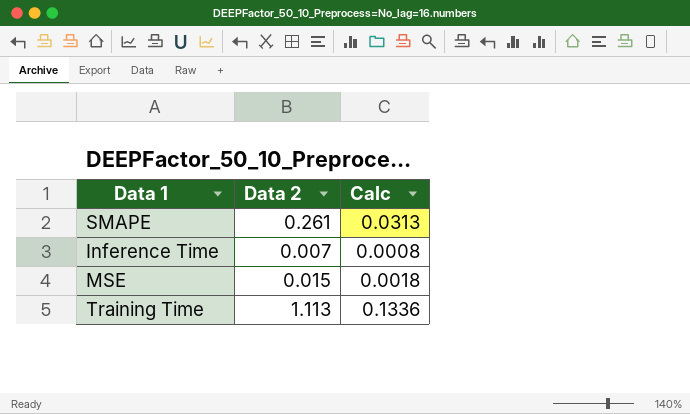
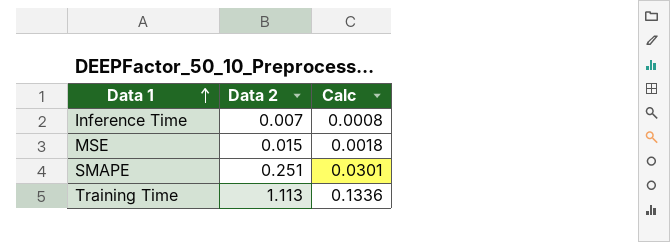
row order: none -> Data 1 ascending
SMAPE | Data 2: 0.261 -> 0.251
SMAPE | Calc: 0.0313 -> 0.0301

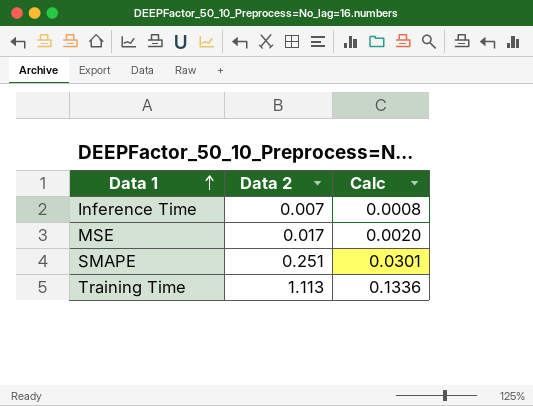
MSE | Data 2: 0.015 -> 0.017
MSE | Calc: 0.0018 -> 0.0020

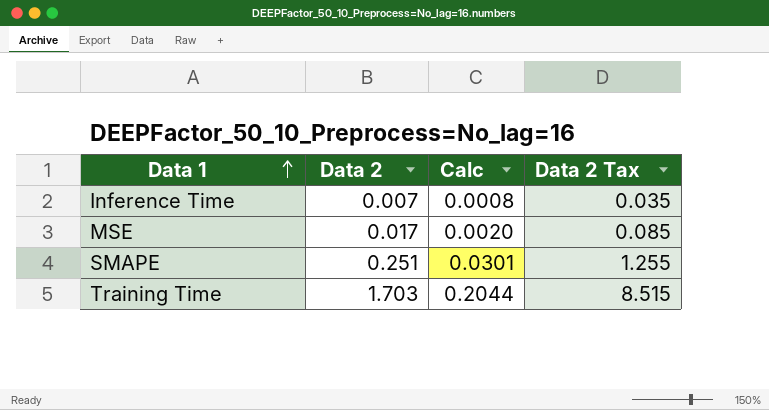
column Data 2 Tax | formula: none -> [Data 2] * 5
Training Time | Data 2: 1.113 -> 1.703
Training Time | Calc: 0.1336 -> 0.2044

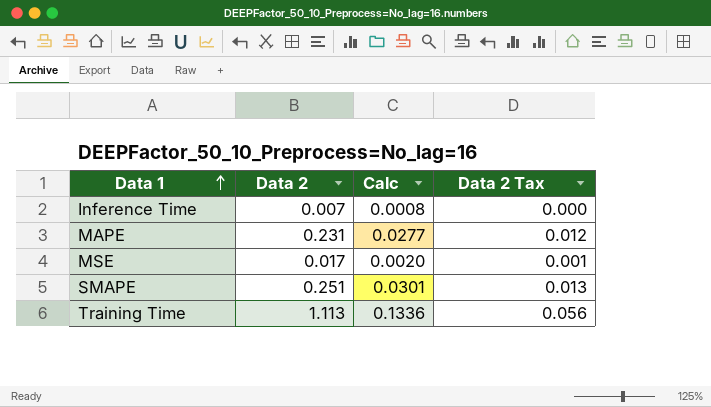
column Data 2 Tax | formula: [Data 2] * 5 -> [Data 2] * 0.05
row MAPE: none -> 0.231 | 0.0277 | 0.012
Training Time | Data 2: 1.703 -> 1.113
Training Time | Calc: 0.2044 -> 0.1336

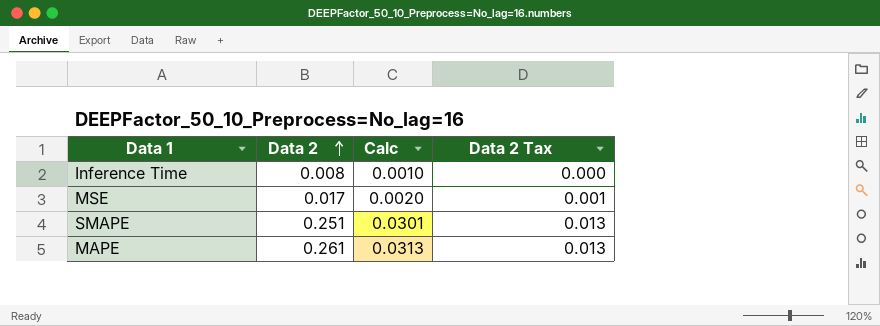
row order: Data 1 ascending -> Data 2 ascending
row Training Time: 1.113 | 0.1336 | 0.056 -> none
Inference Time | Data 2: 0.007 -> 0.008
Inference Time | Calc: 0.0008 -> 0.0010
MAPE | Data 2: 0.231 -> 0.261
MAPE | Calc: 0.0277 -> 0.0313
MAPE | Data 2 Tax: 0.012 -> 0.013

